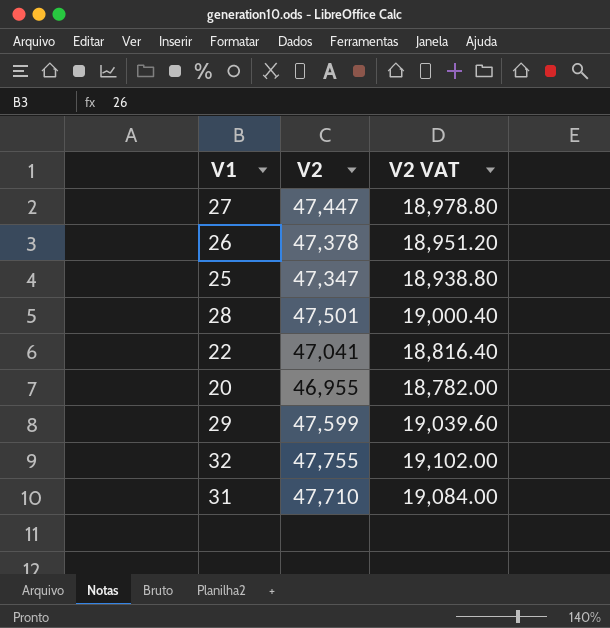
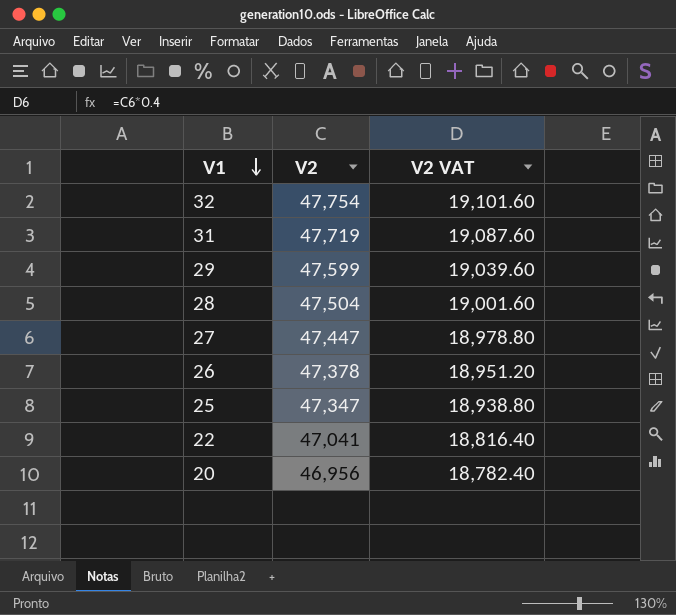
row order: none -> V1 descending
32 | V2: 47,755 -> 47,754
32 | V2 VAT: 19,102.00 -> 19,101.60
31 | V2: 47,710 -> 47,719
31 | V2 VAT: 19,084.00 -> 19,087.60
28 | V2: 47,501 -> 47,504
28 | V2 VAT: 19,000.40 -> 19,001.60
20 | V2: 46,955 -> 46,956
20 | V2 VAT: 18,782.00 -> 18,782.40

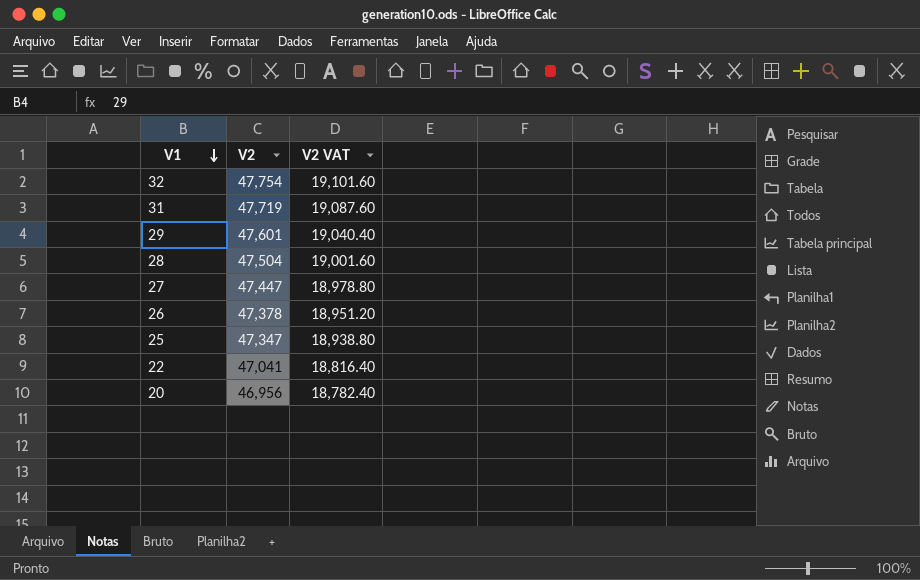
29 | V2: 47,599 -> 47,601
29 | V2 VAT: 19,039.60 -> 19,040.40

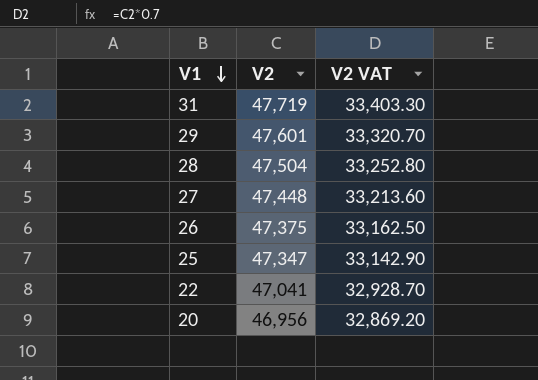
column V2 VAT | formula: [V2] * 0.4 -> [V2] * 0.7
row 32: 47,754 | 19,101.60 -> none
27 | V2: 47,447 -> 47,448
26 | V2: 47,378 -> 47,375

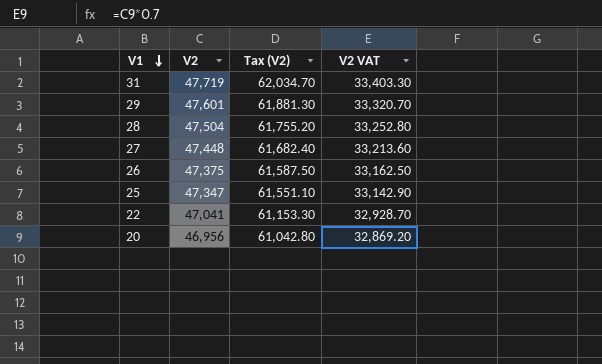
column Tax (V2) | formula: none -> [V2] * 1.3

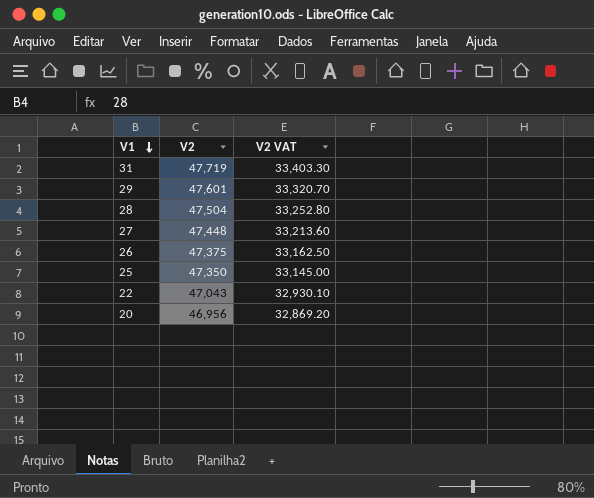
column Tax (V2) | formula: [V2] * 1.3 -> none
25 | V2: 47,347 -> 47,350
25 | V2 VAT: 33,142.90 -> 33,145.00
22 | V2: 47,041 -> 47,043
22 | V2 VAT: 32,928.70 -> 32,930.10

